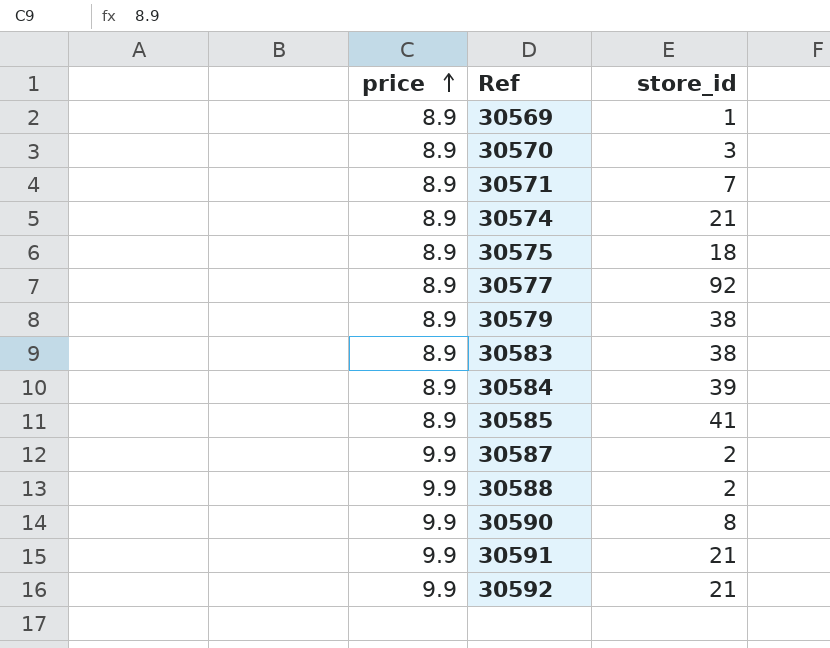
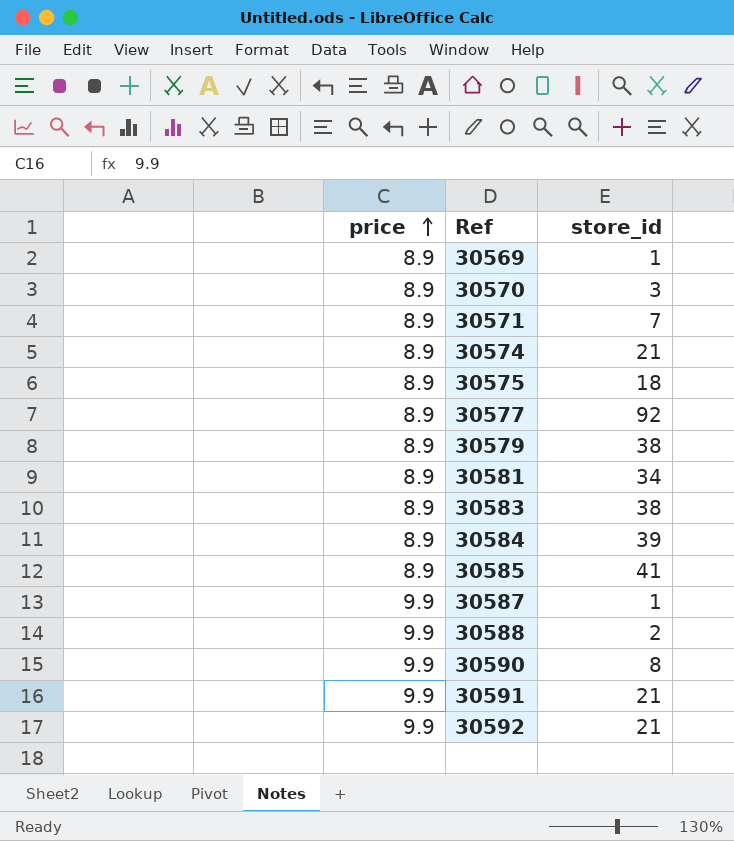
row 30581: none -> 8.9 | 34
30587 | store_id: 2 -> 1

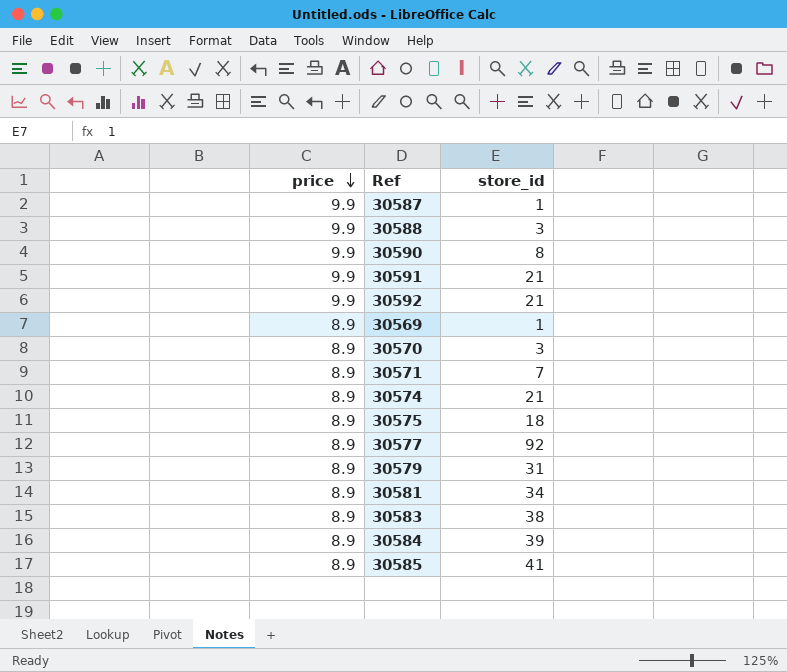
row order: price ascending -> price descending
30588 | store_id: 2 -> 3
30579 | store_id: 38 -> 31

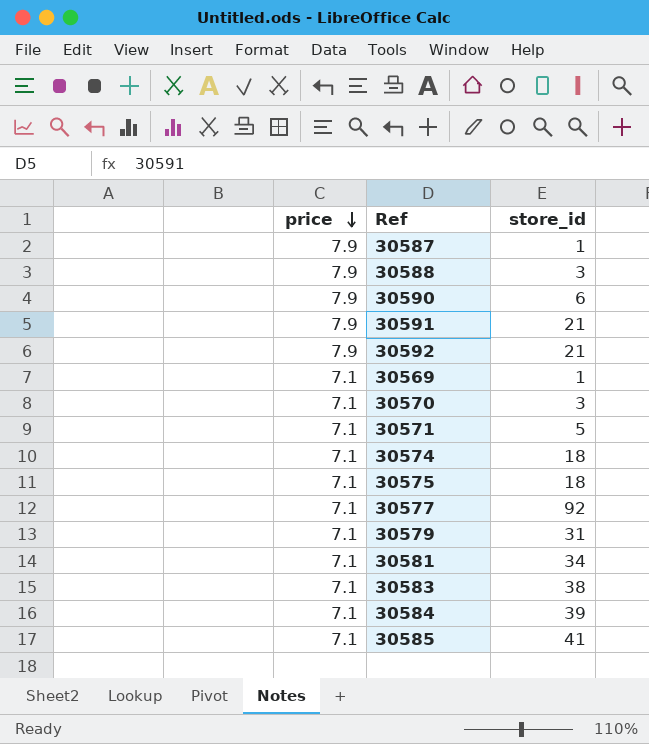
30587 | price: 9.9 -> 7.9
30588 | price: 9.9 -> 7.9
30590 | price: 9.9 -> 7.9
30590 | store_id: 8 -> 6
30591 | price: 9.9 -> 7.9
30592 | price: 9.9 -> 7.9
30569 | price: 8.9 -> 7.1
30570 | price: 8.9 -> 7.1
30571 | price: 8.9 -> 7.1
30571 | store_id: 7 -> 5
30574 | price: 8.9 -> 7.1
30574 | store_id: 21 -> 18
30575 | price: 8.9 -> 7.1
30577 | price: 8.9 -> 7.1
30579 | price: 8.9 -> 7.1
30581 | price: 8.9 -> 7.1
30583 | price: 8.9 -> 7.1
30584 | price: 8.9 -> 7.1
30585 | price: 8.9 -> 7.1

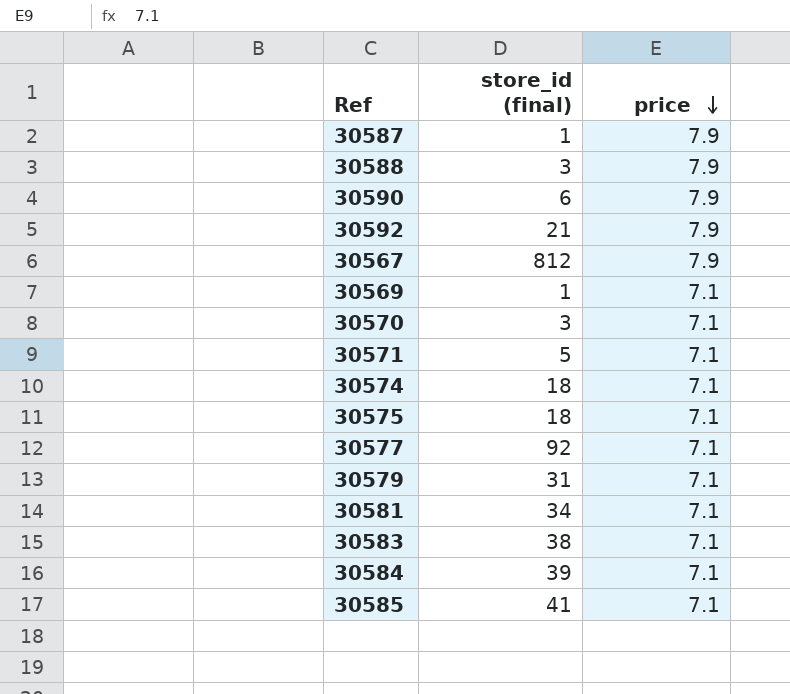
column name: store_id -> store_id (final)
column price | position: 1 -> 3
row 30591: 7.9 | 21 -> none
row 30567: none -> 812 | 7.9

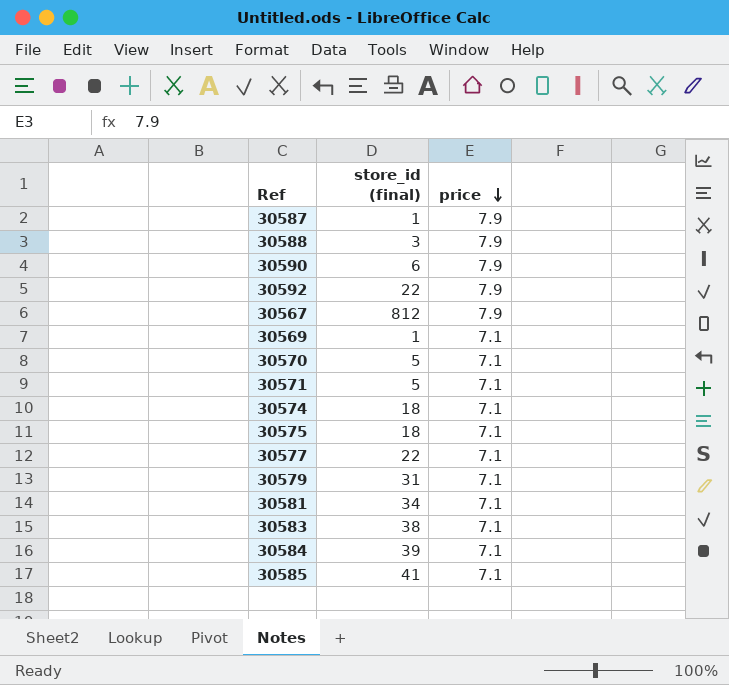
30592 | store_id (final): 21 -> 22
30570 | store_id (final): 3 -> 5
30577 | store_id (final): 92 -> 22

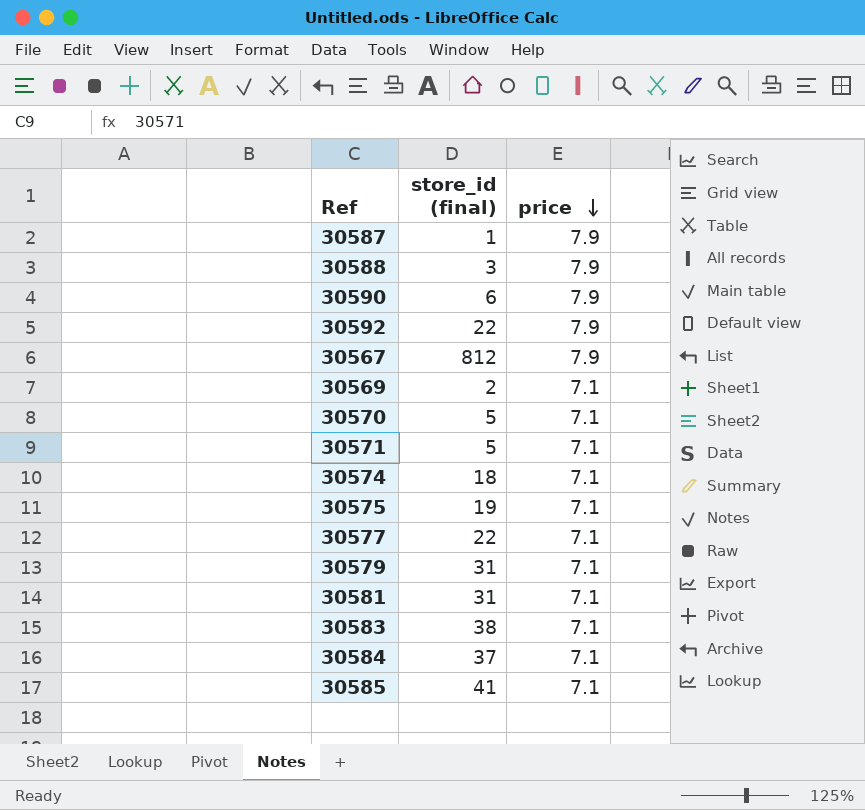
30569 | store_id (final): 1 -> 2
30575 | store_id (final): 18 -> 19
30581 | store_id (final): 34 -> 31
30584 | store_id (final): 39 -> 37

